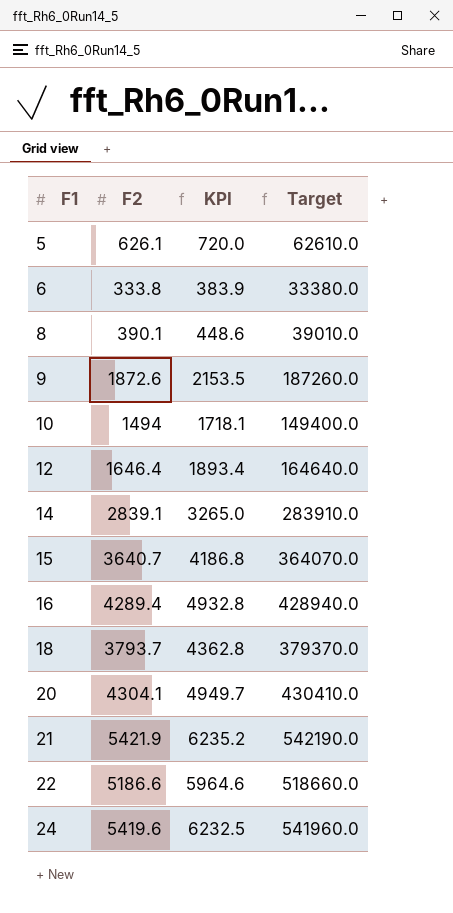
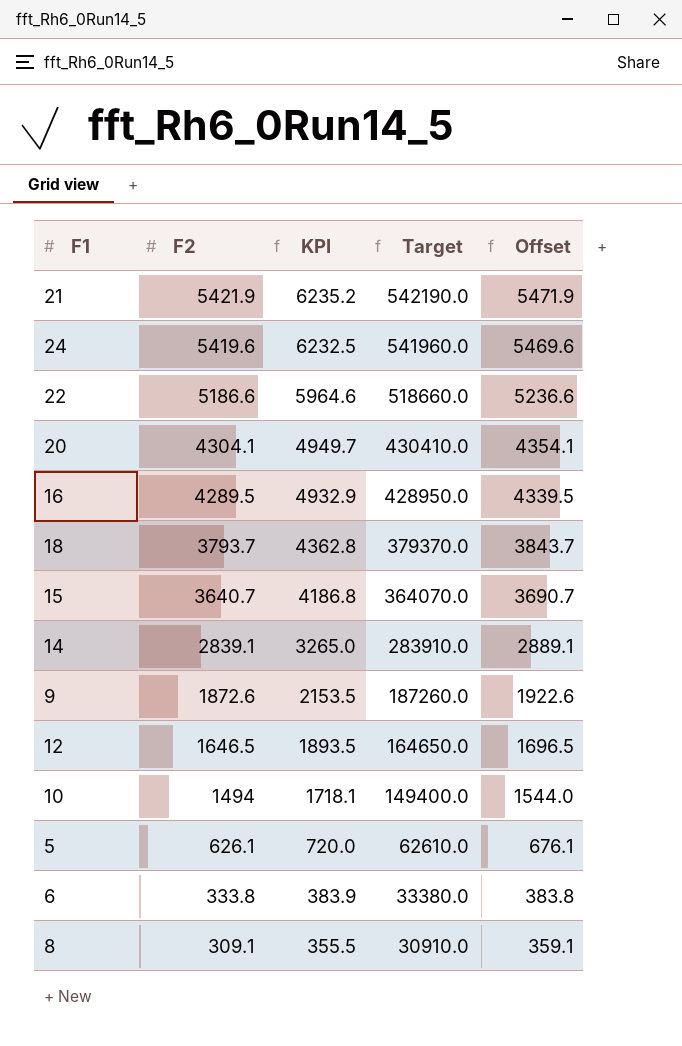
row order: F1 ascending -> F2 descending
column Offset | formula: none -> [F2] + 50
16 | F2: 4289.4 -> 4289.5
16 | KPI: 4932.8 -> 4932.9
16 | Target: 428940.0 -> 428950.0
12 | F2: 1646.4 -> 1646.5
12 | KPI: 1893.4 -> 1893.5
12 | Target: 164640.0 -> 164650.0
8 | F2: 390.1 -> 309.1
8 | KPI: 448.6 -> 355.5
8 | Target: 39010.0 -> 30910.0

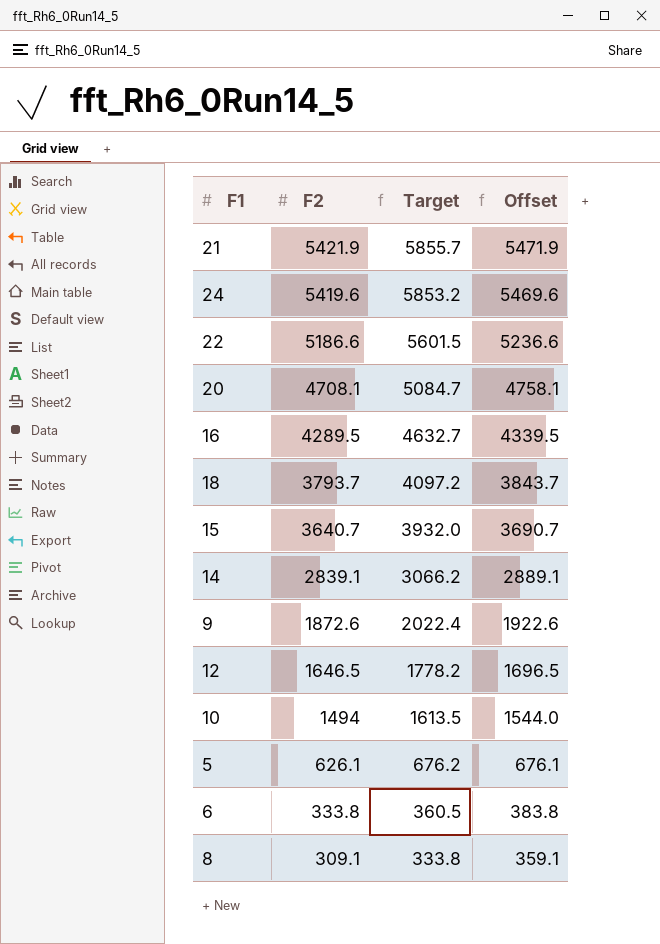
column KPI | formula: [F2] * 1.15 -> none
column Target | formula: [F2] * 100 -> [F2] * 1.08
20 | F2: 4304.1 -> 4708.1
20 | Offset: 4354.1 -> 4758.1

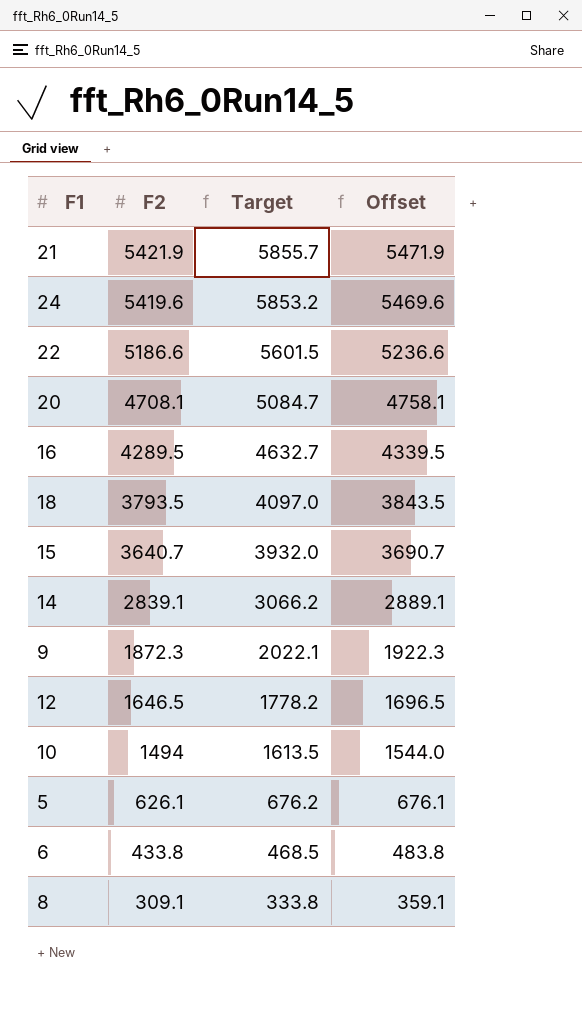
18 | F2: 3793.7 -> 3793.5
18 | Target: 4097.2 -> 4097.0
18 | Offset: 3843.7 -> 3843.5
9 | F2: 1872.6 -> 1872.3
9 | Target: 2022.4 -> 2022.1
9 | Offset: 1922.6 -> 1922.3
6 | F2: 333.8 -> 433.8
6 | Target: 360.5 -> 468.5
6 | Offset: 383.8 -> 483.8

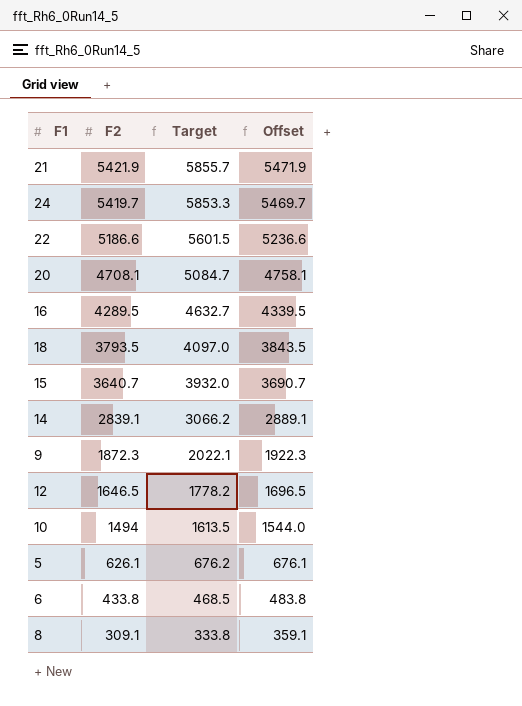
24 | F2: 5419.6 -> 5419.7
24 | Target: 5853.2 -> 5853.3
24 | Offset: 5469.6 -> 5469.7

